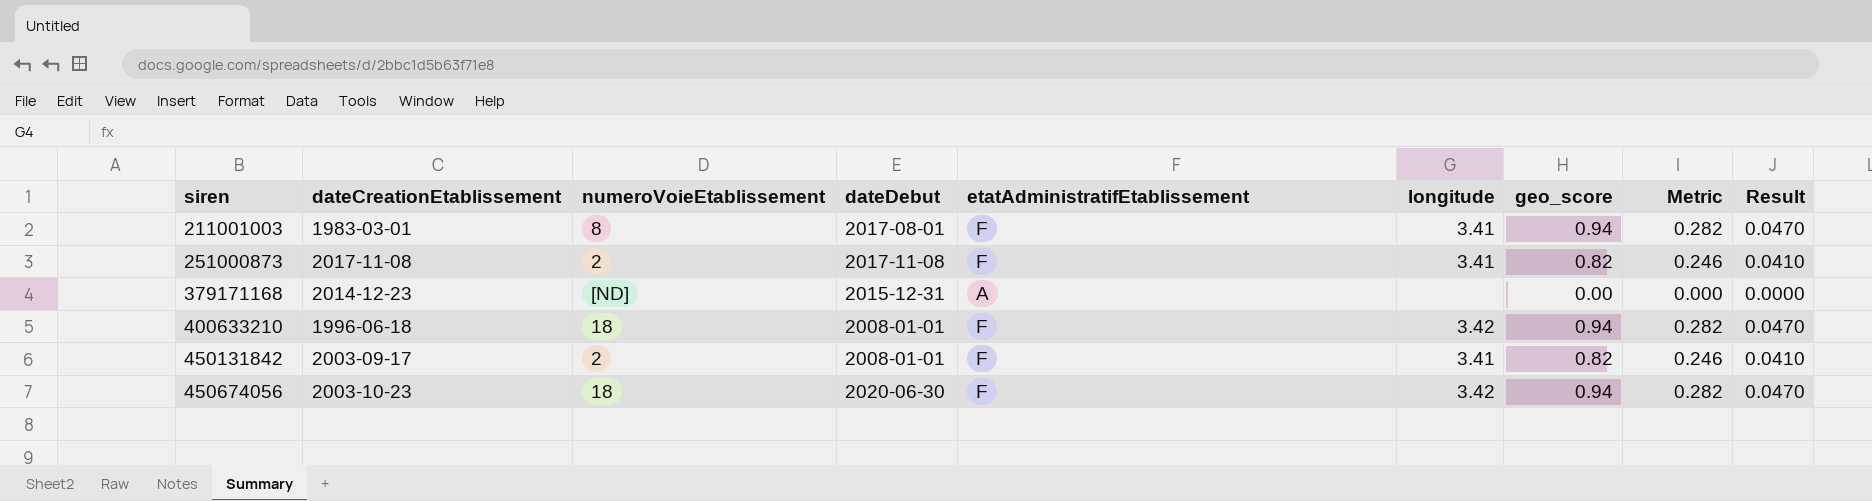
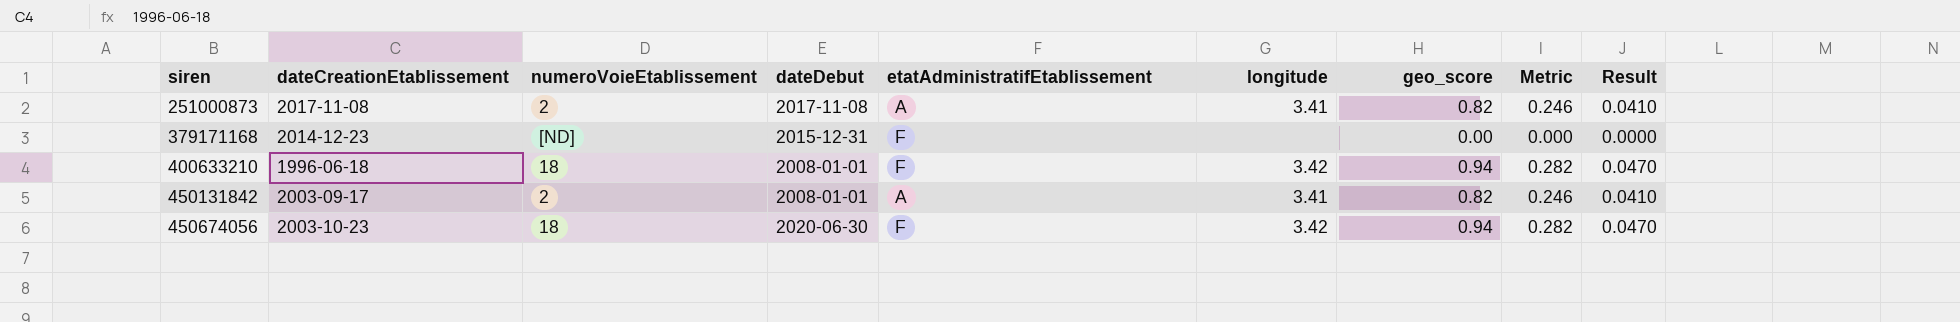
row 211001003: 1983-03-01 | 8 | 2017-08-01 | F | 3.41 | 0.94 | 0.282 | 0.0470 -> none
251000873 | etatAdministratifEtablissement: F -> A
379171168 | etatAdministratifEtablissement: A -> F
450131842 | etatAdministratifEtablissement: F -> A

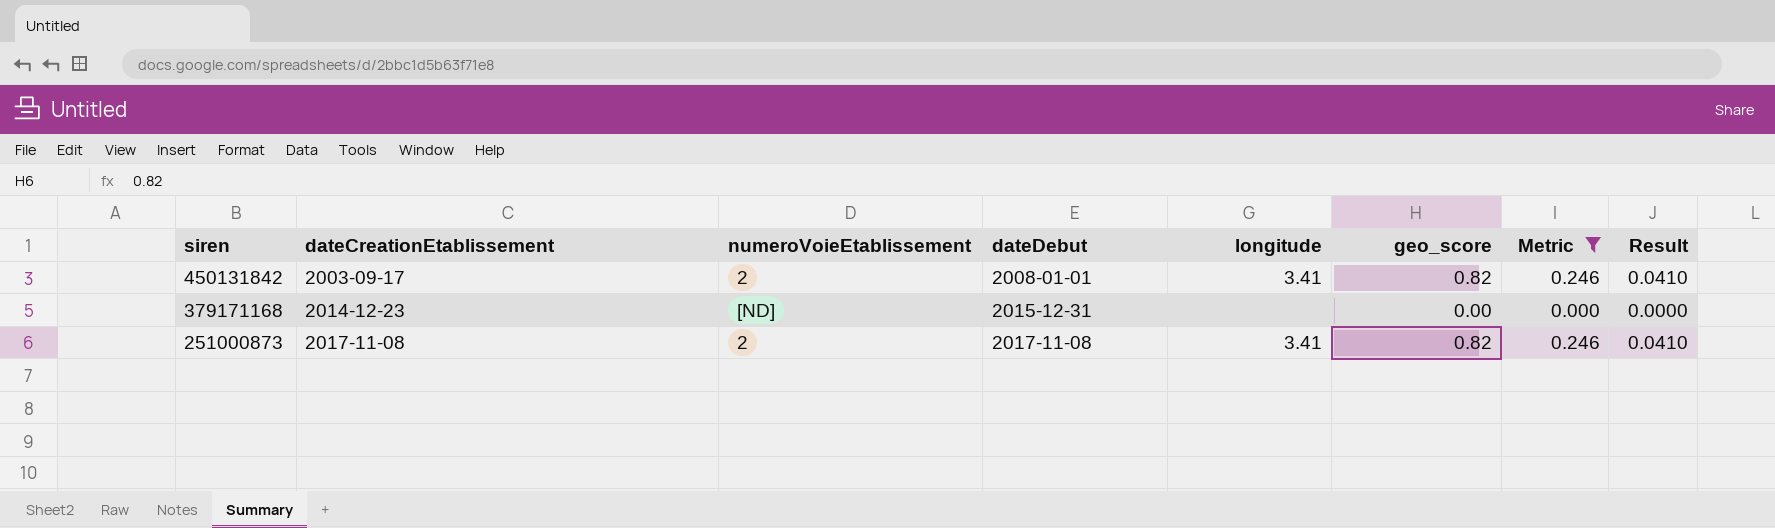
filter: none -> Metric != 0.282
row order: siren ascending -> siren descending
column etatAdministratifEtablissement | position: 5 -> none

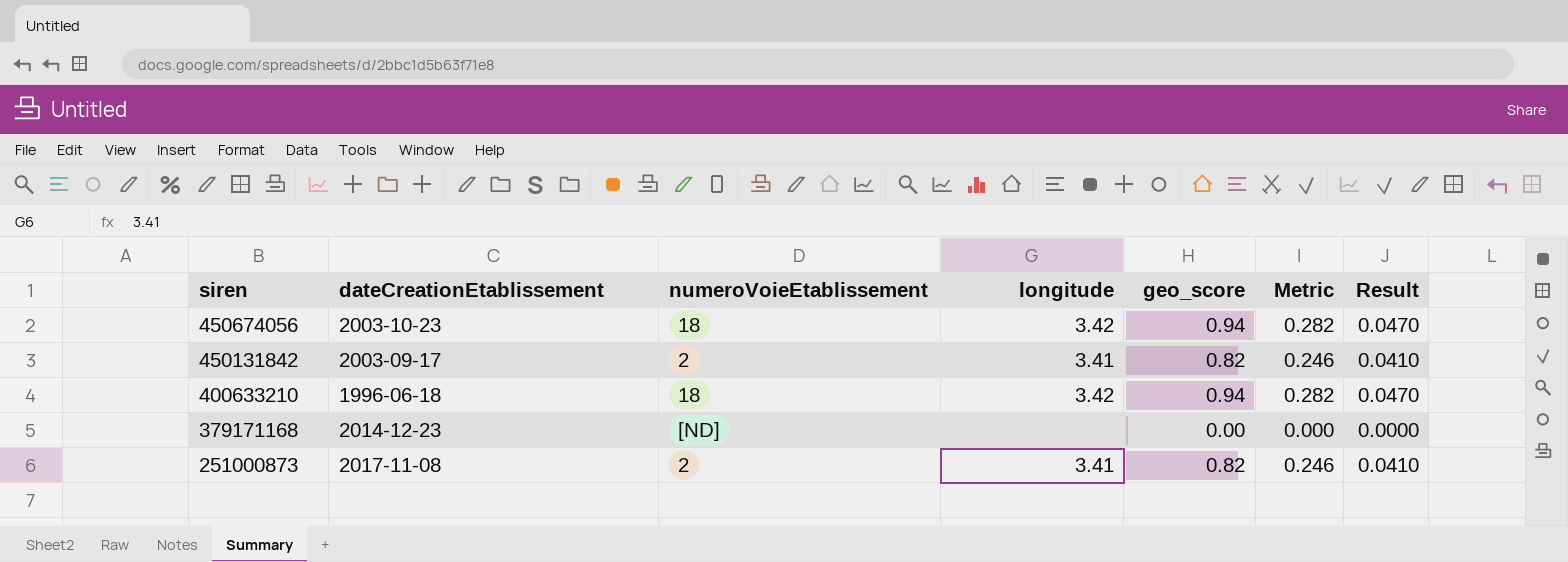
filter: Metric != 0.282 -> none
column dateDebut | position: 4 -> none

